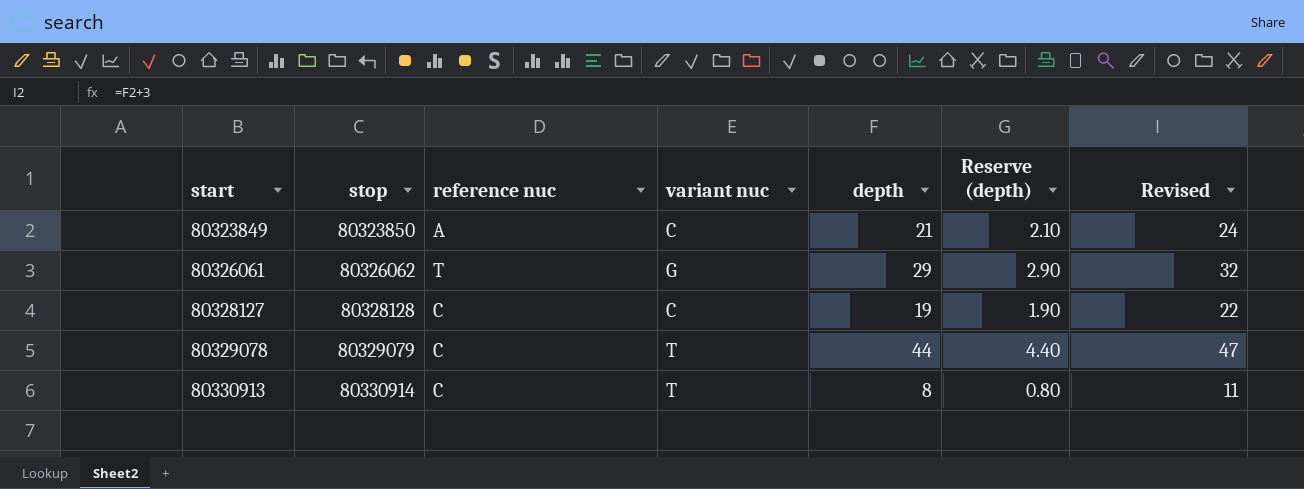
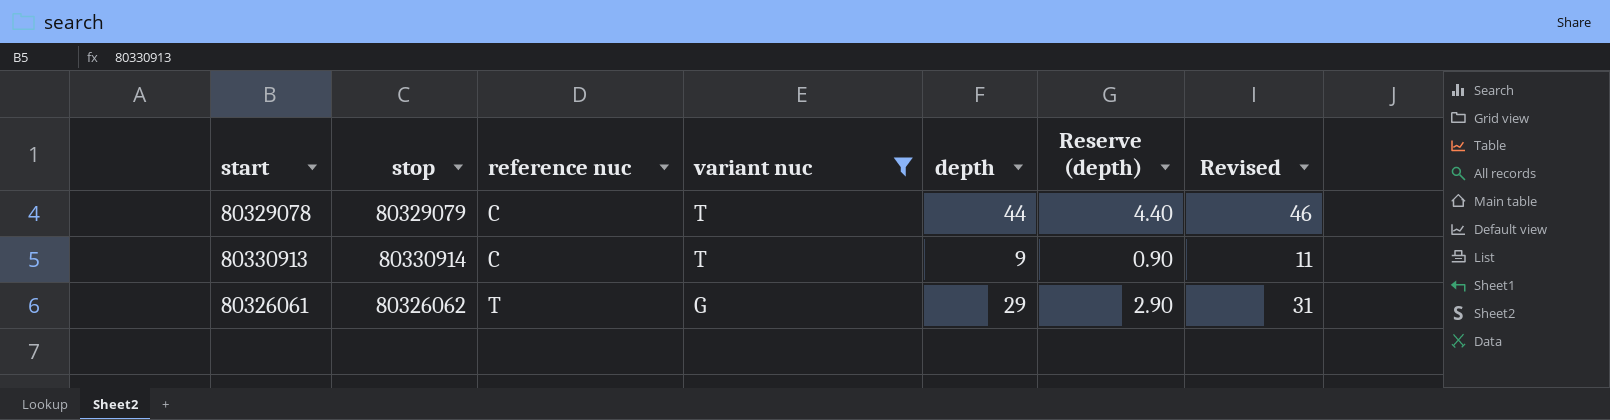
filter: none -> variant nuc != C
row order: start ascending -> reference nuc ascending
column Revised | formula: [depth] + 3 -> [depth] + 2
80330913 | depth: 8 -> 9
80330913 | Reserve (depth): 0.80 -> 0.90

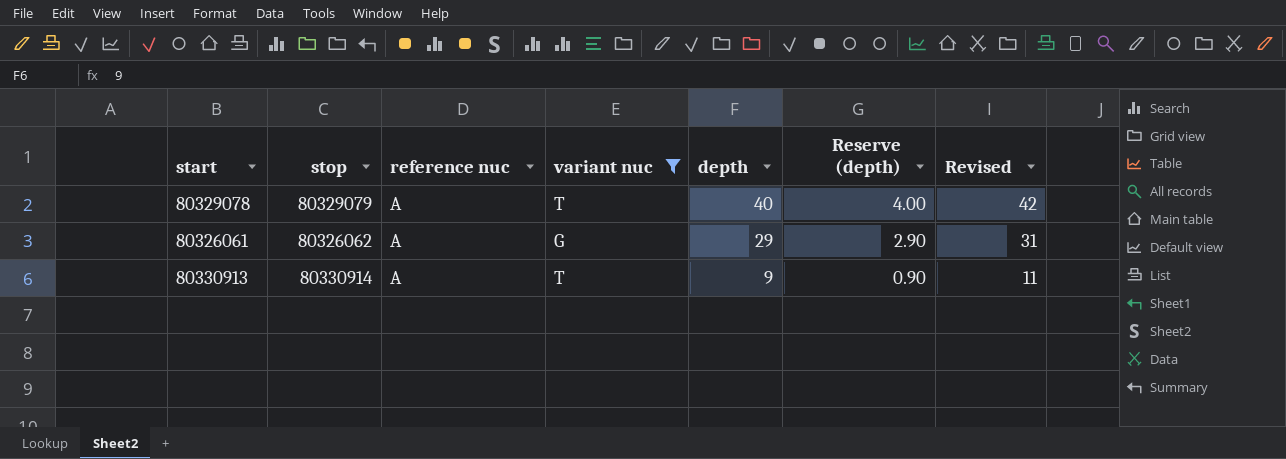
row order: reference nuc ascending -> depth descending
80329078 | reference nuc: C -> A
80329078 | depth: 44 -> 40
80329078 | Reserve (depth): 4.40 -> 4.00
80329078 | Revised: 46 -> 42
80326061 | reference nuc: T -> A
80330913 | reference nuc: C -> A

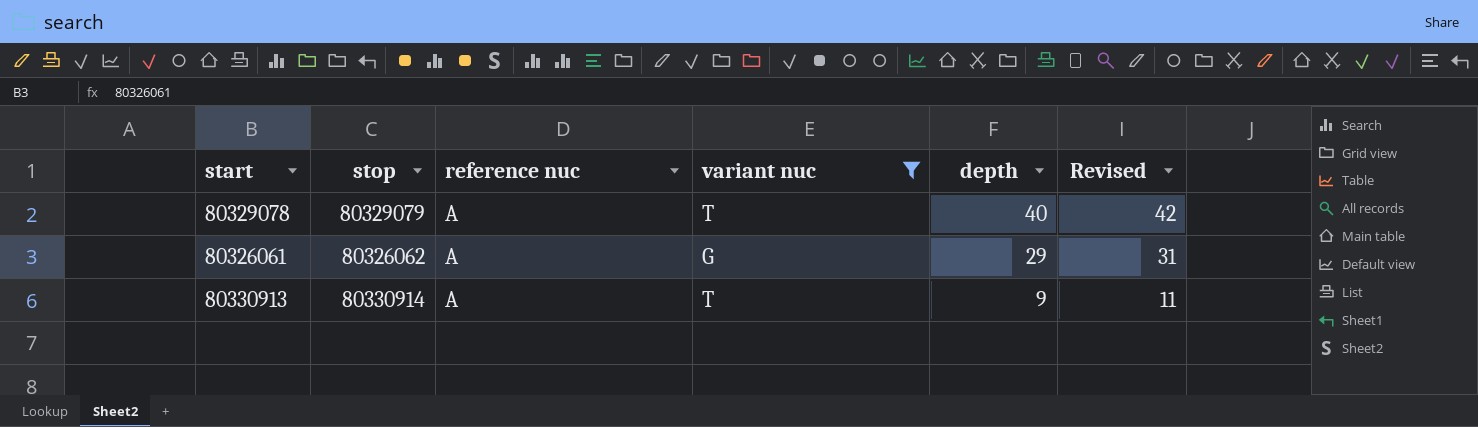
column Reserve (depth) | formula: [depth] * 0.1 -> none

